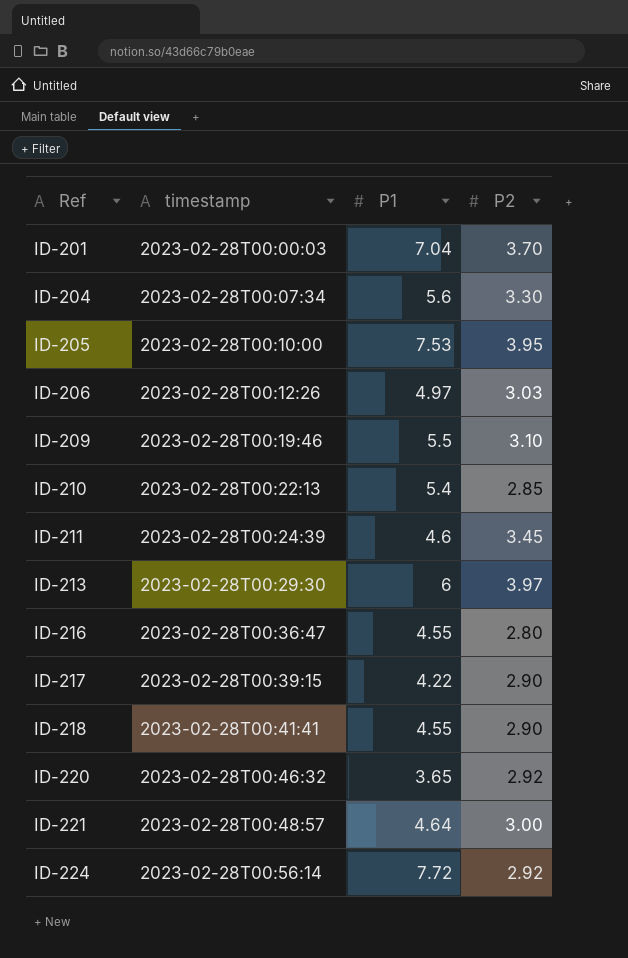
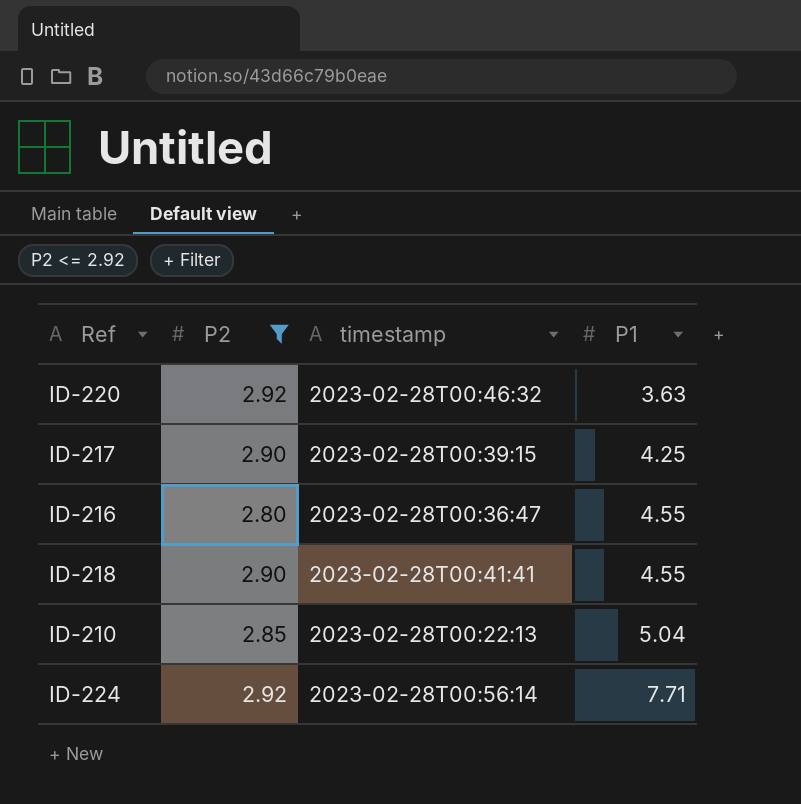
filter: none -> P2 <= 2.92
row order: Ref ascending -> P1 ascending
column P2 | position: 4 -> 2
ID-220 | P1: 3.65 -> 3.63
ID-217 | P1: 4.22 -> 4.25
ID-210 | P1: 5.4 -> 5.04
ID-224 | P1: 7.72 -> 7.71

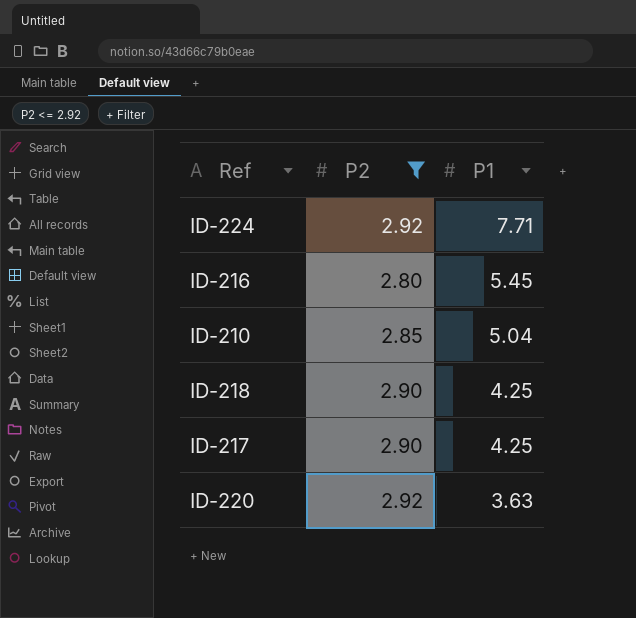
row order: P1 ascending -> P1 descending
column timestamp | position: 3 -> none
ID-216 | P1: 4.55 -> 5.45
ID-218 | P1: 4.55 -> 4.25

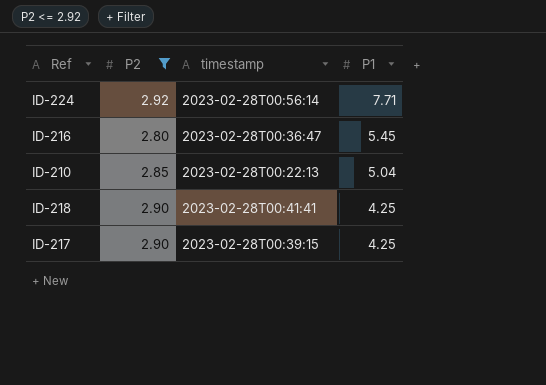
column timestamp | position: none -> 3
row ID-220: 2.92 | 3.63 -> none

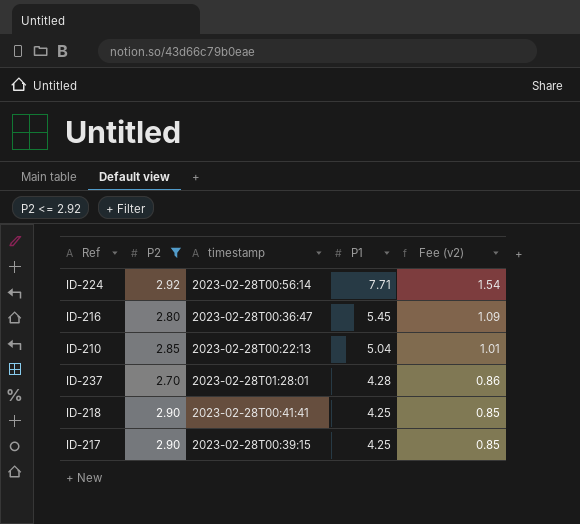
column Fee (v2) | formula: none -> [P1] * 0.2
row ID-237: none -> 2.70 | 2023-02-28T01:28:01 | 4.28 | 0.86

